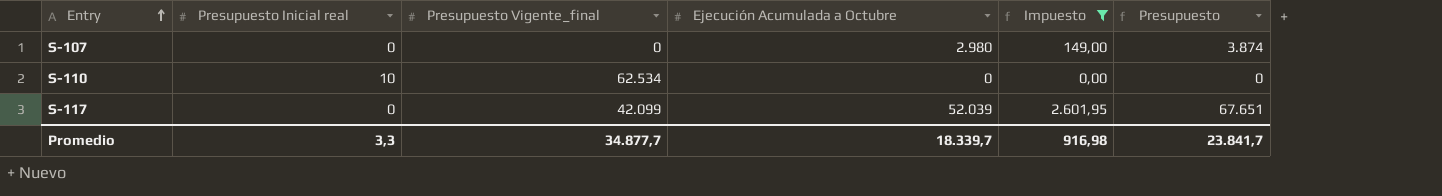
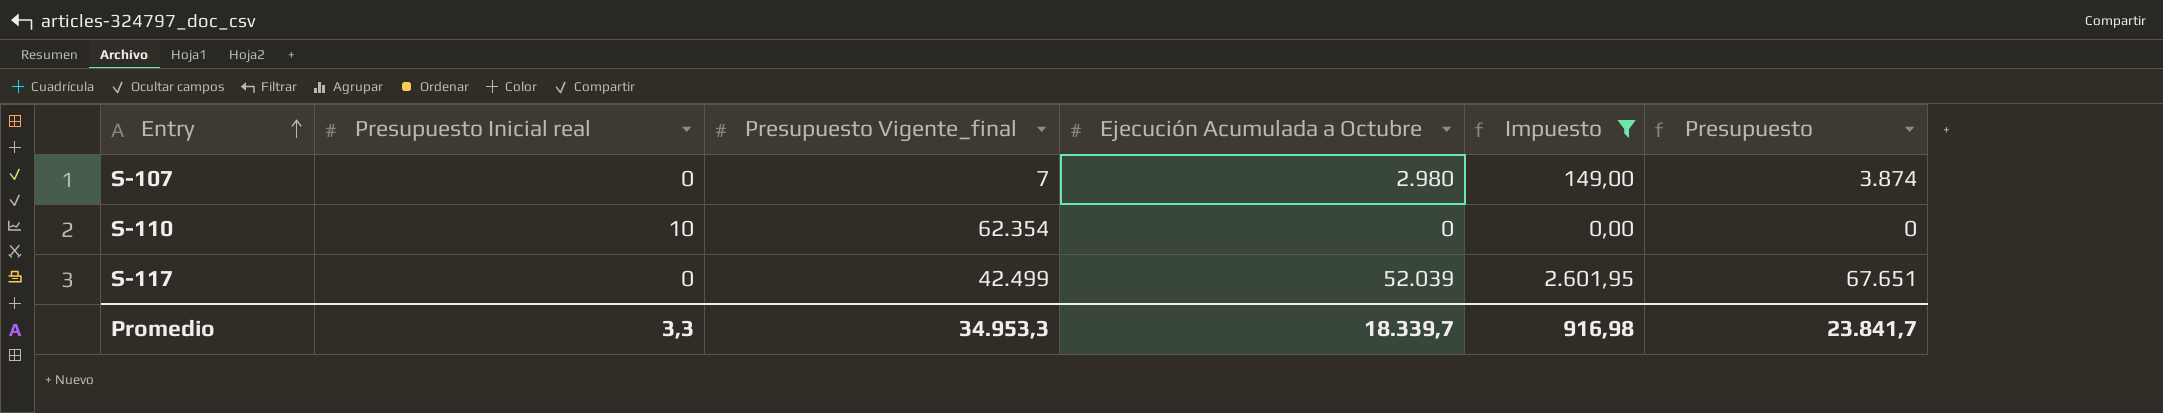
S-107 | Presupuesto Vigente_final: 0 -> 7
S-110 | Presupuesto Vigente_final: 62.534 -> 62.354
S-117 | Presupuesto Vigente_final: 42.099 -> 42.499
Promedio | Presupuesto Vigente_final: 34.877,7 -> 34.953,3

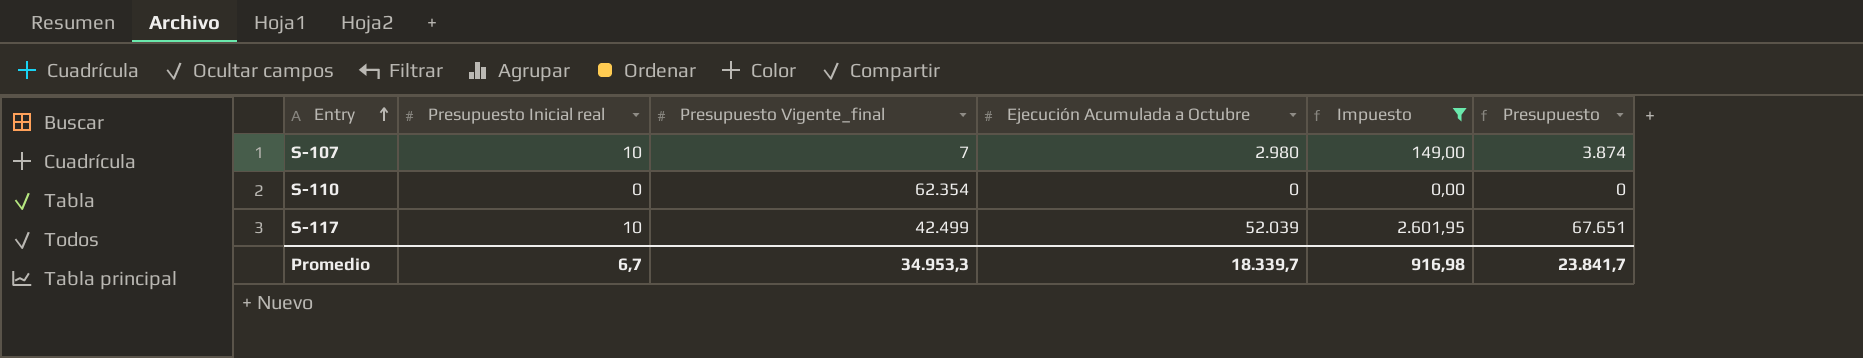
S-107 | Presupuesto Inicial real: 0 -> 10
S-110 | Presupuesto Inicial real: 10 -> 0
S-117 | Presupuesto Inicial real: 0 -> 10
Promedio | Presupuesto Inicial real: 3,3 -> 6,7

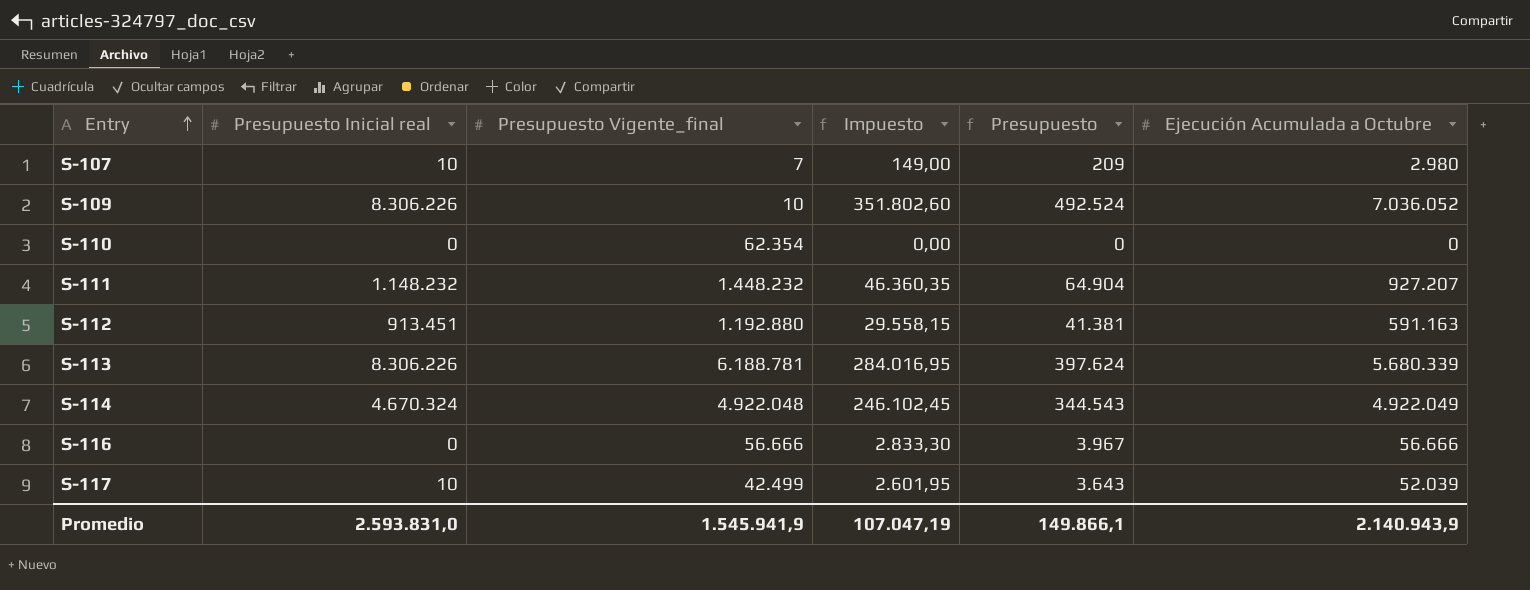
filter: Impuesto <= 2.601,95 -> none
column Presupuesto | formula: [Ejecución Acumulada a Octubre] * 1,3 -> [Ejecución Acumulada a Octubre] * 0,07
column Ejecución Acumulada a Octubre | position: 4 -> 6
Promedio | Presupuesto Inicial real: 6,7 -> 2.593.831,0
Promedio | Presupuesto Vigente_final: 34.953,3 -> 1.545.941,9
Promedio | Impuesto: 916,98 -> 107.047,19
Promedio | Presupuesto: 23.841,7 -> 149.866,1
Promedio | Ejecución Acumulada a Octubre: 18.339,7 -> 2.140.943,9

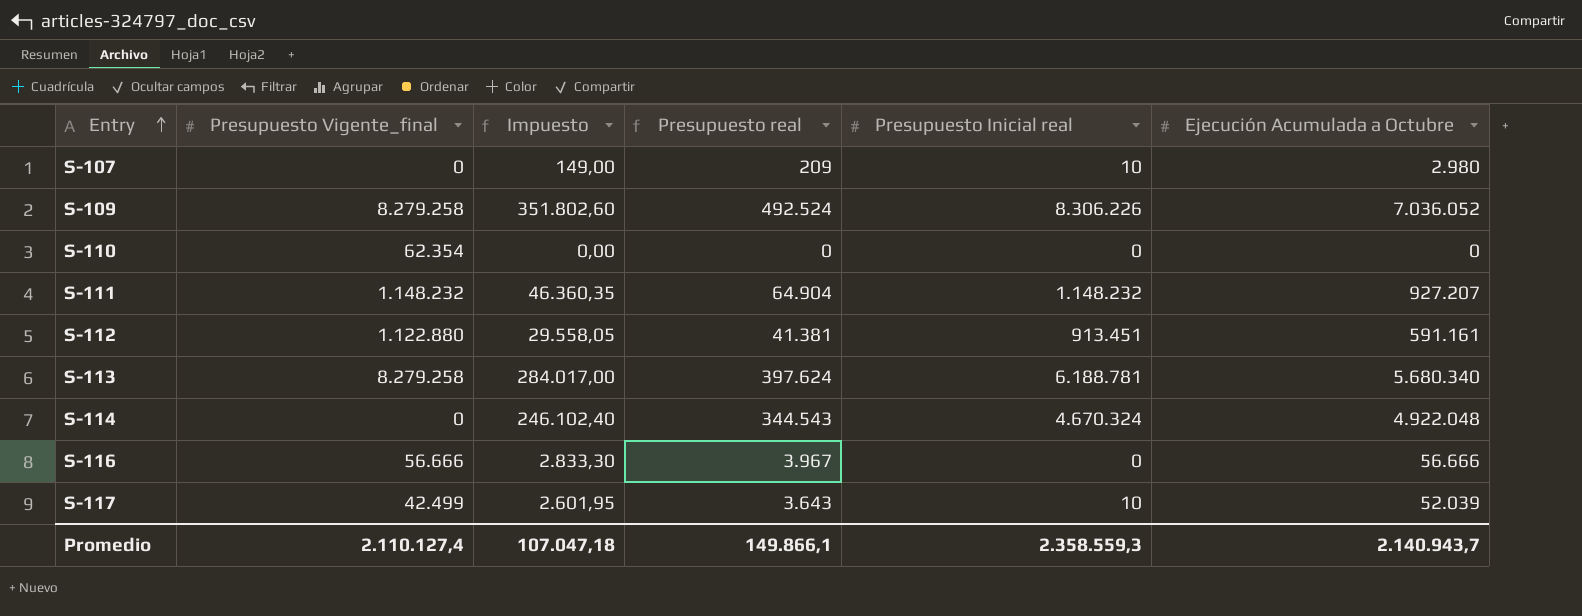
column name: Presupuesto -> Presupuesto real
column Presupuesto Inicial real | position: 2 -> 5
S-107 | Presupuesto Vigente_final: 7 -> 0
S-109 | Presupuesto Vigente_final: 10 -> 8.279.258
S-111 | Presupuesto Vigente_final: 1.448.232 -> 1.148.232
S-112 | Presupuesto Vigente_final: 1.192.880 -> 1.122.880
S-112 | Impuesto: 29.558,15 -> 29.558,05
S-112 | Ejecución Acumulada a Octubre: 591.163 -> 591.161
S-113 | Presupuesto Vigente_final: 6.188.781 -> 8.279.258
S-113 | Impuesto: 284.016,95 -> 284.017,00
S-113 | Presupuesto Inicial real: 8.306.226 -> 6.188.781
S-113 | Ejecución Acumulada a Octubre: 5.680.339 -> 5.680.340
S-114 | Presupuesto Vigente_final: 4.922.048 -> 0
S-114 | Impuesto: 246.102,45 -> 246.102,40
S-114 | Ejecución Acumulada a Octubre: 4.922.049 -> 4.922.048
Promedio | Presupuesto Vigente_final: 1.545.941,9 -> 2.110.127,4
Promedio | Impuesto: 107.047,19 -> 107.047,18
Promedio | Presupuesto Inicial real: 2.593.831,0 -> 2.358.559,3
Promedio | Ejecución Acumulada a Octubre: 2.140.943,9 -> 2.140.943,7

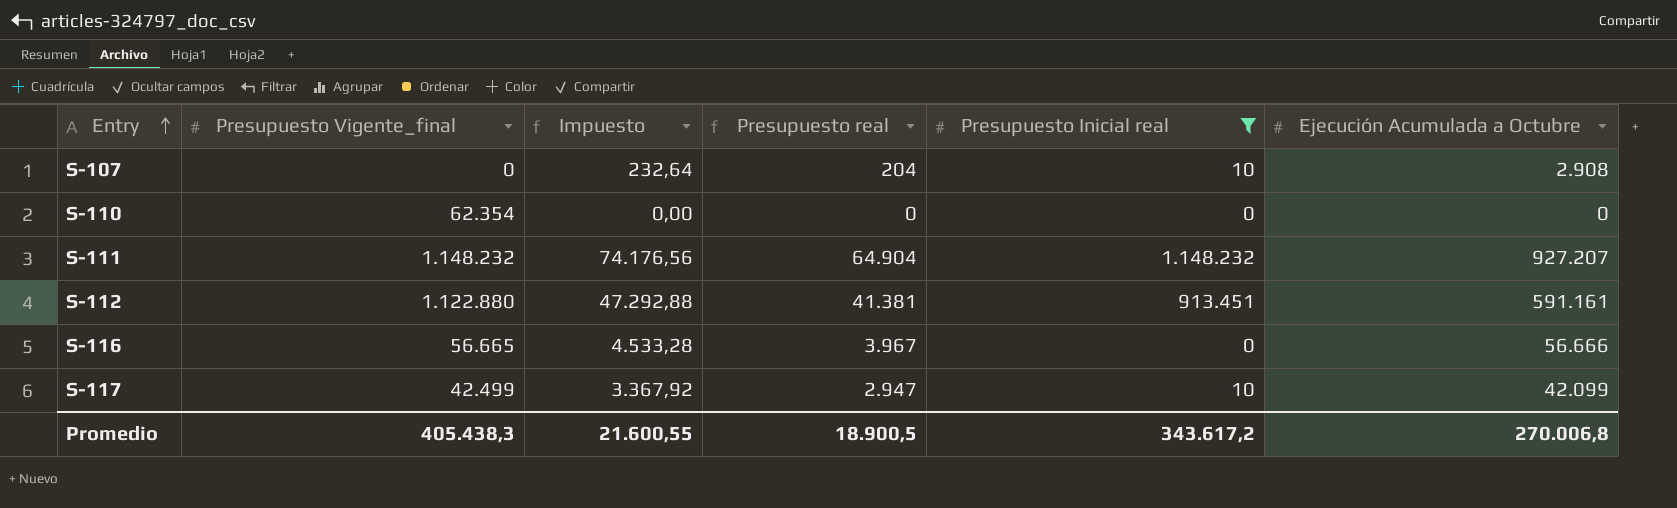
filter: none -> Presupuesto Inicial real <= 1.148.232
column Impuesto | formula: [Ejecución Acumulada a Octubre] * 0,05 -> [Ejecución Acumulada a Octubre] * 0,08
S-107 | Presupuesto real: 209 -> 204
S-107 | Ejecución Acumulada a Octubre: 2.980 -> 2.908
S-116 | Presupuesto Vigente_final: 56.666 -> 56.665
S-117 | Presupuesto real: 3.643 -> 2.947
S-117 | Ejecución Acumulada a Octubre: 52.039 -> 42.099
Promedio | Presupuesto Vigente_final: 2.110.127,4 -> 405.438,3
Promedio | Impuesto: 107.047,18 -> 21.600,55
Promedio | Presupuesto real: 149.866,1 -> 18.900,5
Promedio | Presupuesto Inicial real: 2.358.559,3 -> 343.617,2
Promedio | Ejecución Acumulada a Octubre: 2.140.943,7 -> 270.006,8

